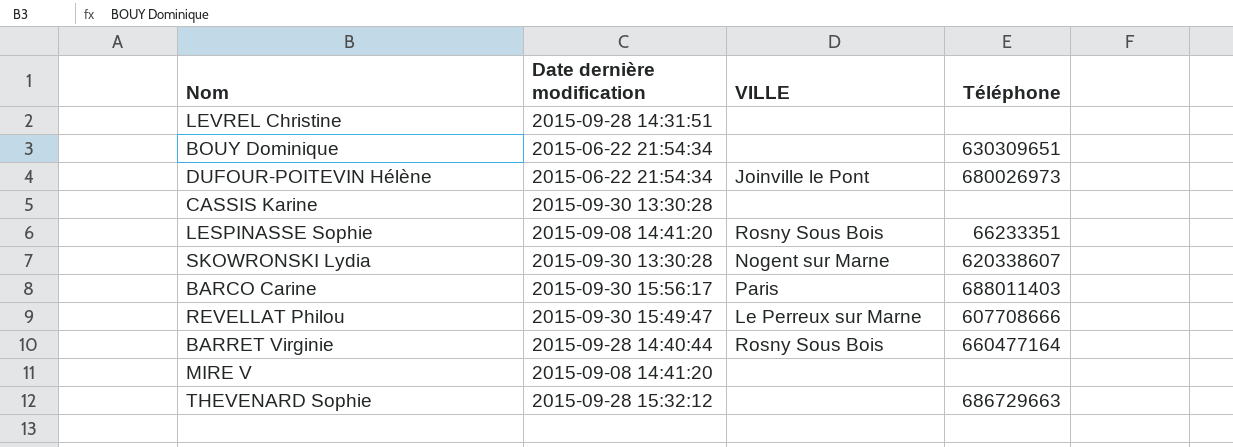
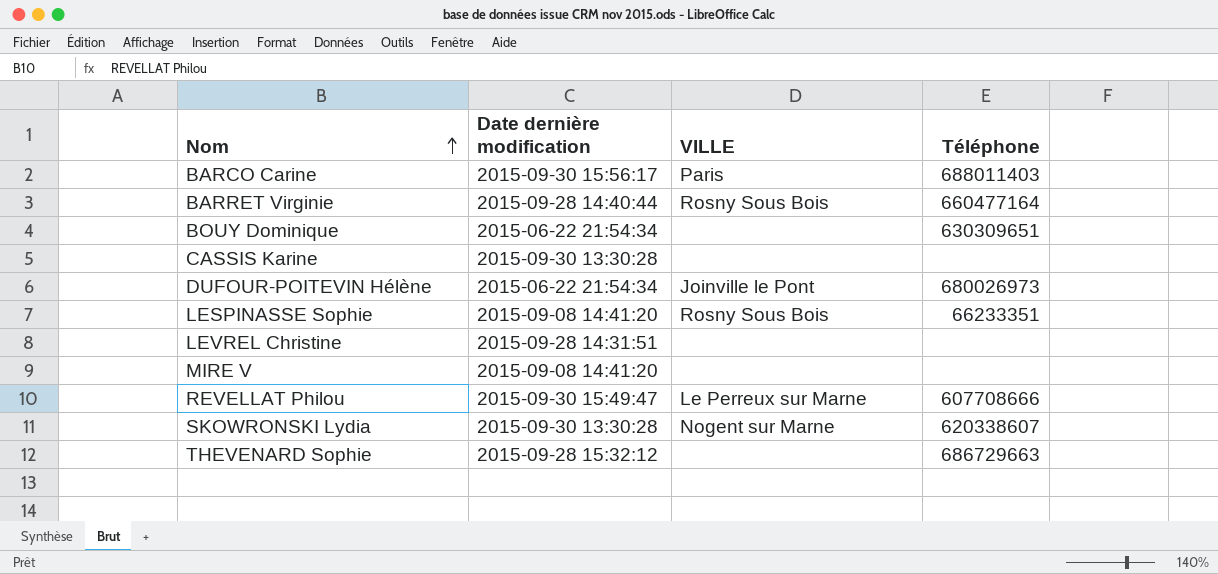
row order: none -> Nom ascending

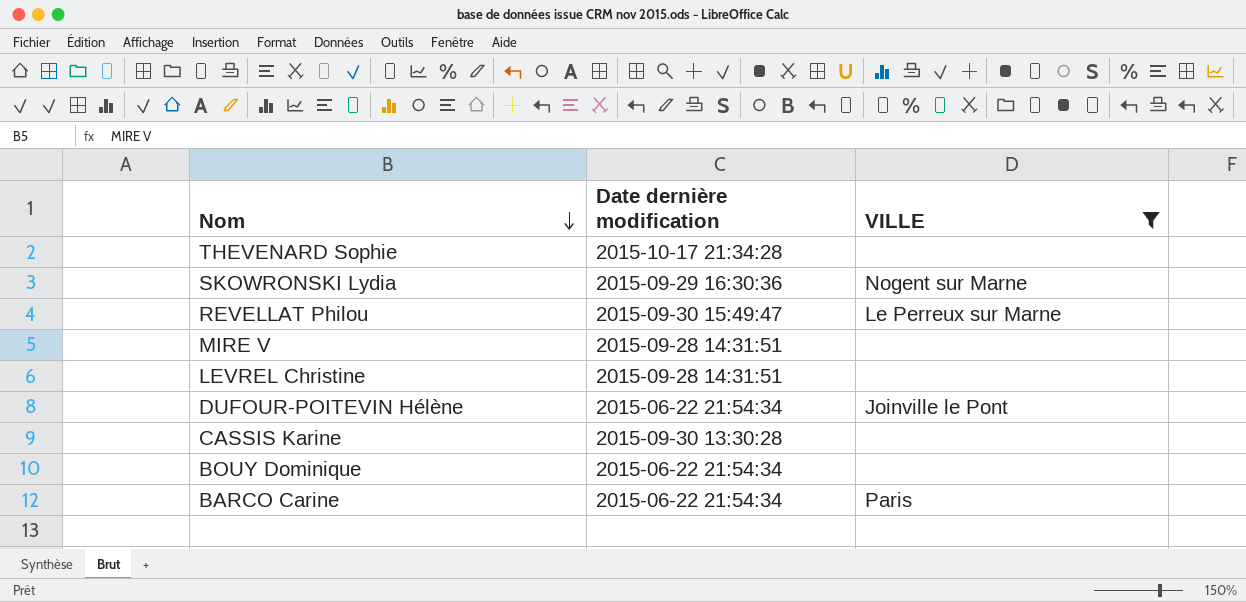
filter: none -> VILLE != Rosny Sous Bois
row order: Nom ascending -> Nom descending
column Téléphone | position: 4 -> none
THEVENARD Sophie | Date dernière modification: 2015-09-28 15:32:12 -> 2015-10-17 21:34:28
SKOWRONSKI Lydia | Date dernière modification: 2015-09-30 13:30:28 -> 2015-09-29 16:30:36
MIRE V | Date dernière modification: 2015-09-08 14:41:20 -> 2015-09-28 14:31:51
BARCO Carine | Date dernière modification: 2015-09-30 15:56:17 -> 2015-06-22 21:54:34

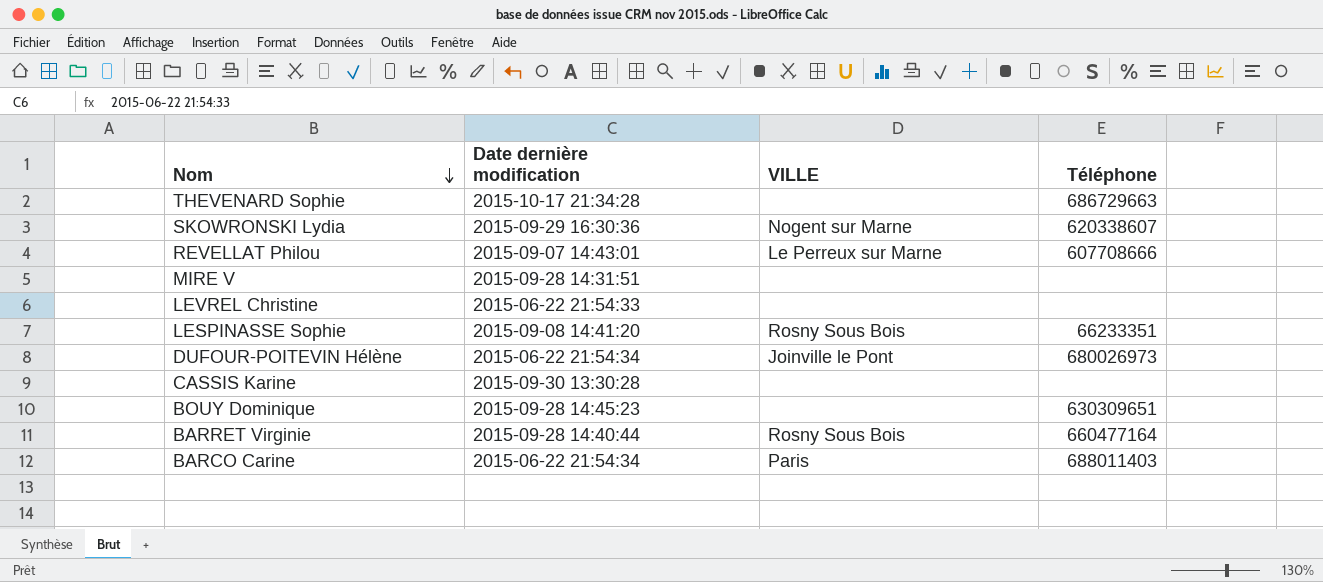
filter: VILLE != Rosny Sous Bois -> none
column Téléphone | position: none -> 4
REVELLAT Philou | Date dernière modification: 2015-09-30 15:49:47 -> 2015-09-07 14:43:01
LEVREL Christine | Date dernière modification: 2015-09-28 14:31:51 -> 2015-06-22 21:54:33
BOUY Dominique | Date dernière modification: 2015-06-22 21:54:34 -> 2015-09-28 14:45:23

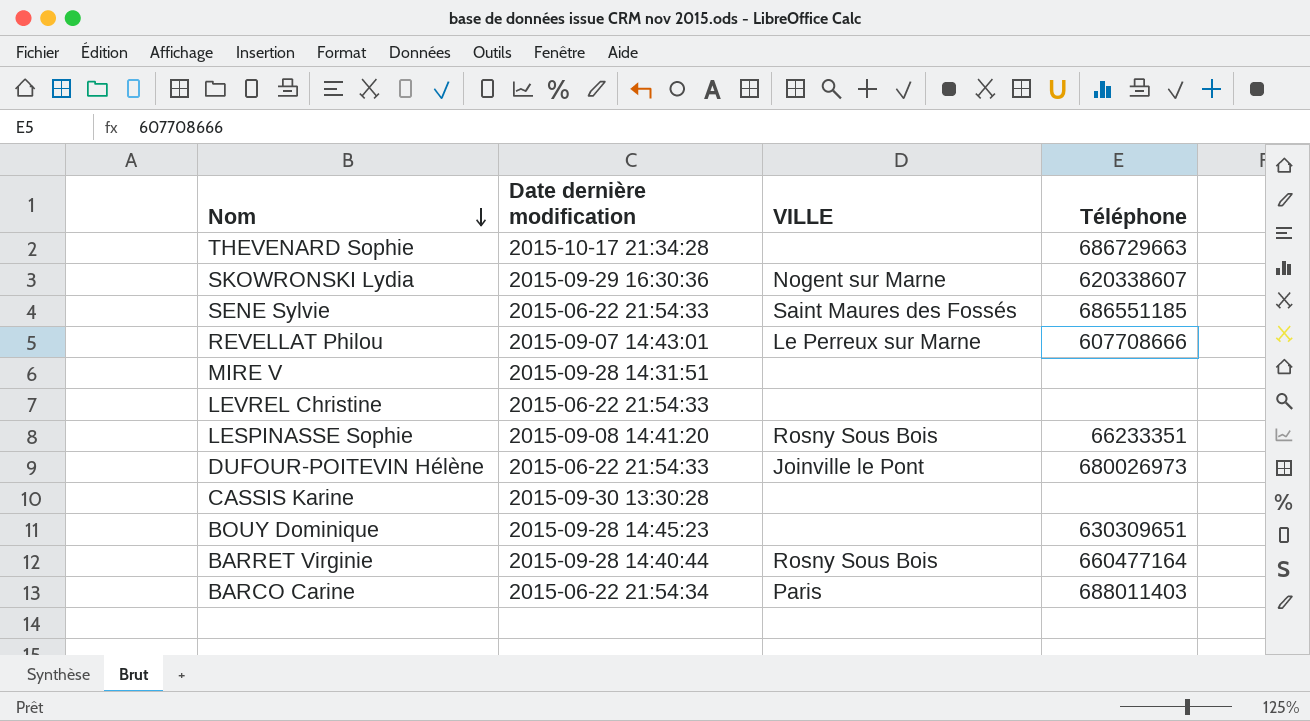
row SENE Sylvie: none -> 2015-06-22 21:54:33 | Saint Maures des Fossés | 686551185
DUFOUR-POITEVIN Hélène | Date dernière modification: 2015-06-22 21:54:34 -> 2015-06-22 21:54:33

